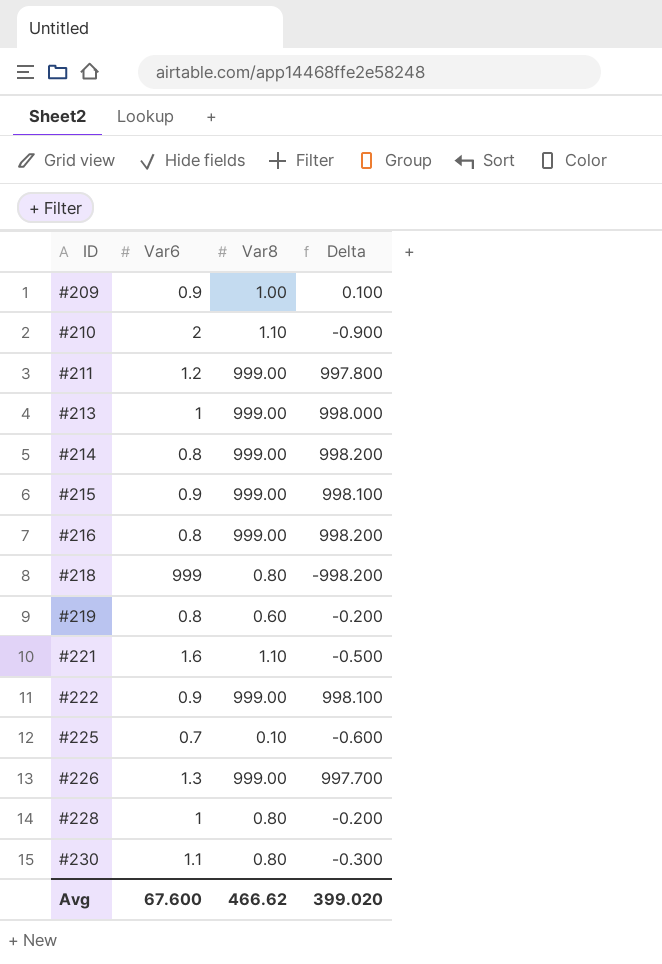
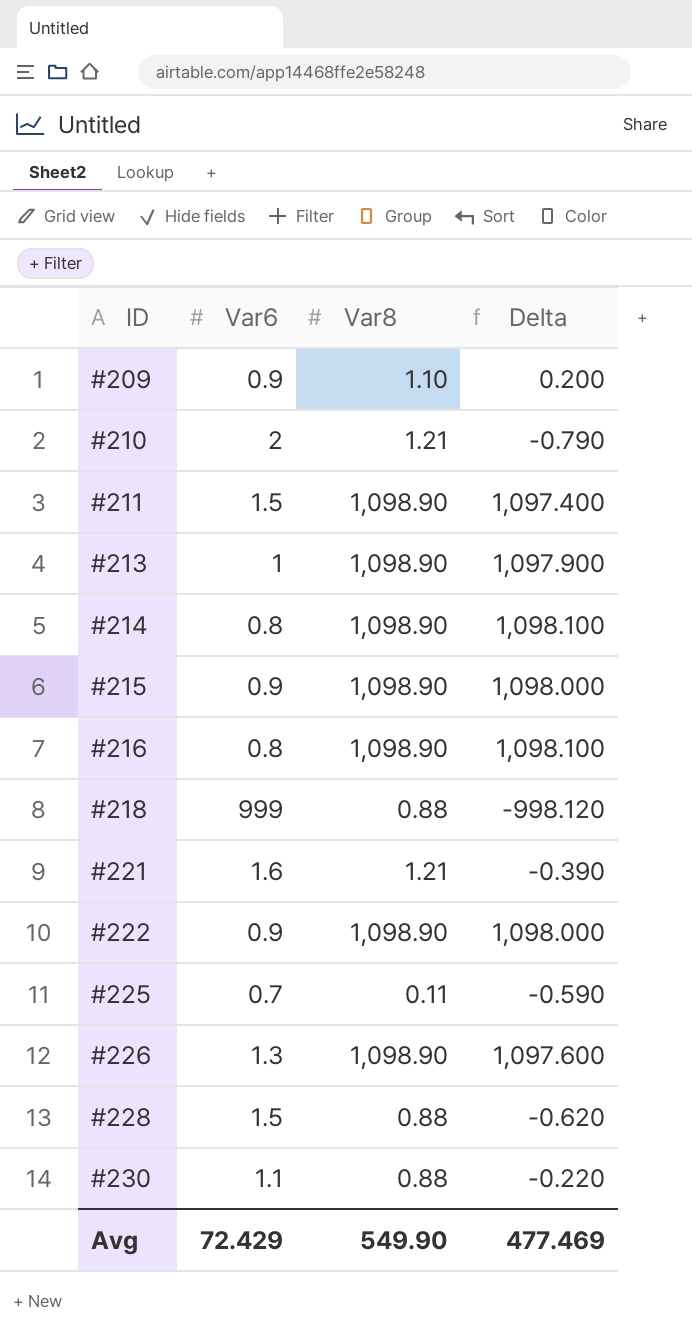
row #219: 0.8 | 0.60 | -0.200 -> none
#209 | Var8: 1.00 -> 1.10
#209 | Delta: 0.100 -> 0.200
#210 | Var8: 1.10 -> 1.21
#210 | Delta: -0.900 -> -0.790
#211 | Var6: 1.2 -> 1.5
#211 | Var8: 999.00 -> 1,098.90
#211 | Delta: 997.800 -> 1,097.400
#213 | Var8: 999.00 -> 1,098.90
#213 | Delta: 998.000 -> 1,097.900
#214 | Var8: 999.00 -> 1,098.90
#214 | Delta: 998.200 -> 1,098.100
#215 | Var8: 999.00 -> 1,098.90
#215 | Delta: 998.100 -> 1,098.000
#216 | Var8: 999.00 -> 1,098.90
#216 | Delta: 998.200 -> 1,098.100
#218 | Var8: 0.80 -> 0.88
#218 | Delta: -998.200 -> -998.120
#221 | Var8: 1.10 -> 1.21
#221 | Delta: -0.500 -> -0.390
#222 | Var8: 999.00 -> 1,098.90
#222 | Delta: 998.100 -> 1,098.000
#225 | Var8: 0.10 -> 0.11
#225 | Delta: -0.600 -> -0.590
#226 | Var8: 999.00 -> 1,098.90
#226 | Delta: 997.700 -> 1,097.600
#228 | Var6: 1 -> 1.5
#228 | Var8: 0.80 -> 0.88
#228 | Delta: -0.200 -> -0.620
#230 | Var8: 0.80 -> 0.88
#230 | Delta: -0.300 -> -0.220
Avg | Var6: 67.600 -> 72.429
Avg | Var8: 466.62 -> 549.90
Avg | Delta: 399.020 -> 477.469

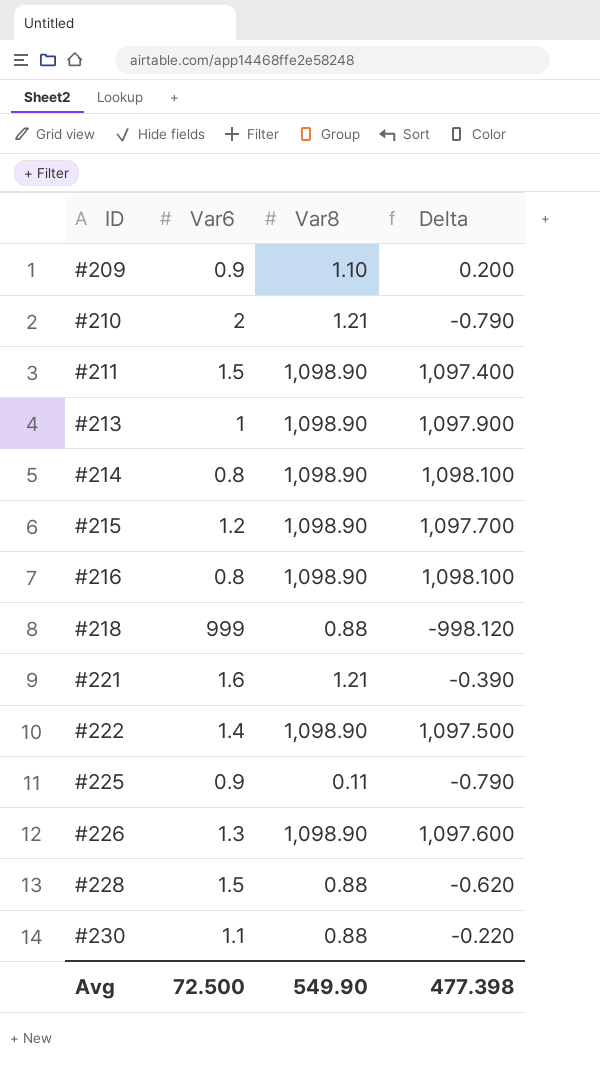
#215 | Var6: 0.9 -> 1.2
#215 | Delta: 1,098.000 -> 1,097.700
#222 | Var6: 0.9 -> 1.4
#222 | Delta: 1,098.000 -> 1,097.500
#225 | Var6: 0.7 -> 0.9
#225 | Delta: -0.590 -> -0.790
Avg | Var6: 72.429 -> 72.500
Avg | Delta: 477.469 -> 477.398

